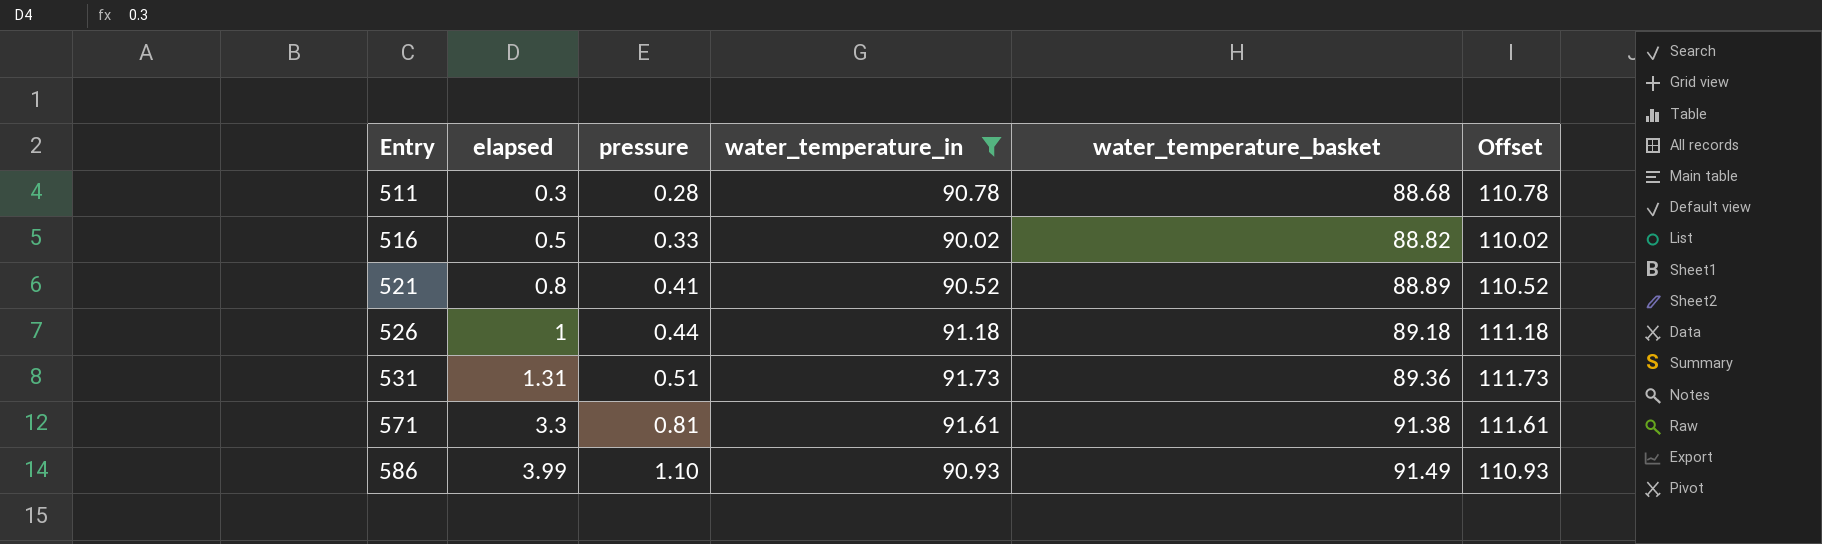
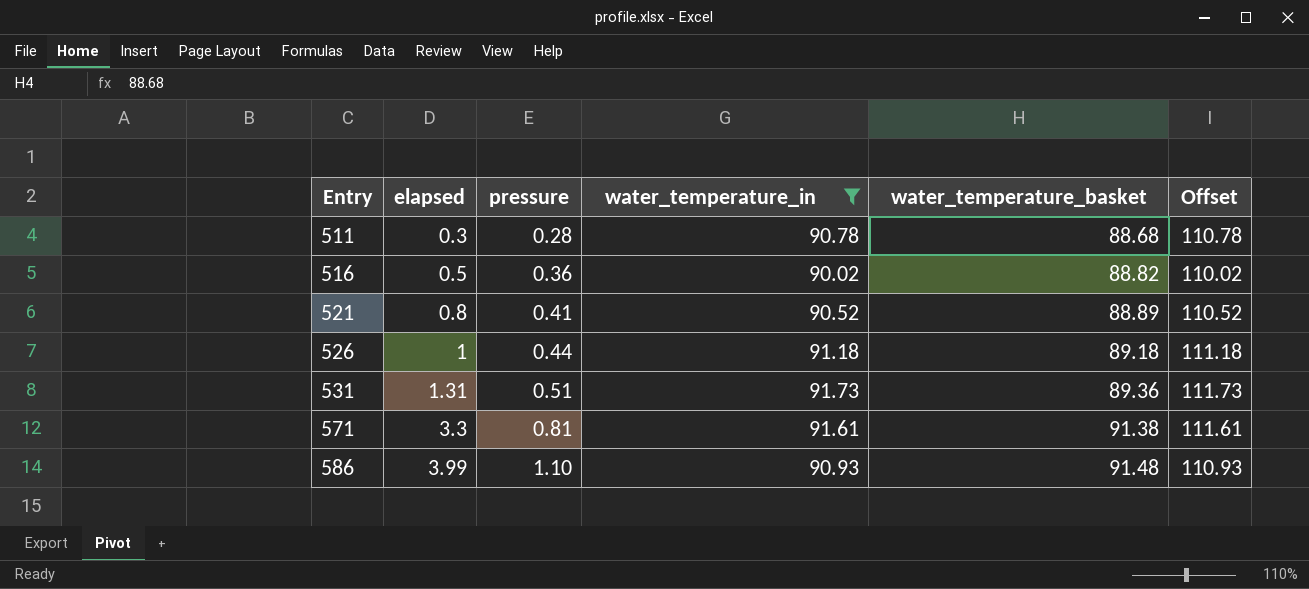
516 | pressure: 0.33 -> 0.36
586 | water_temperature_basket: 91.49 -> 91.48

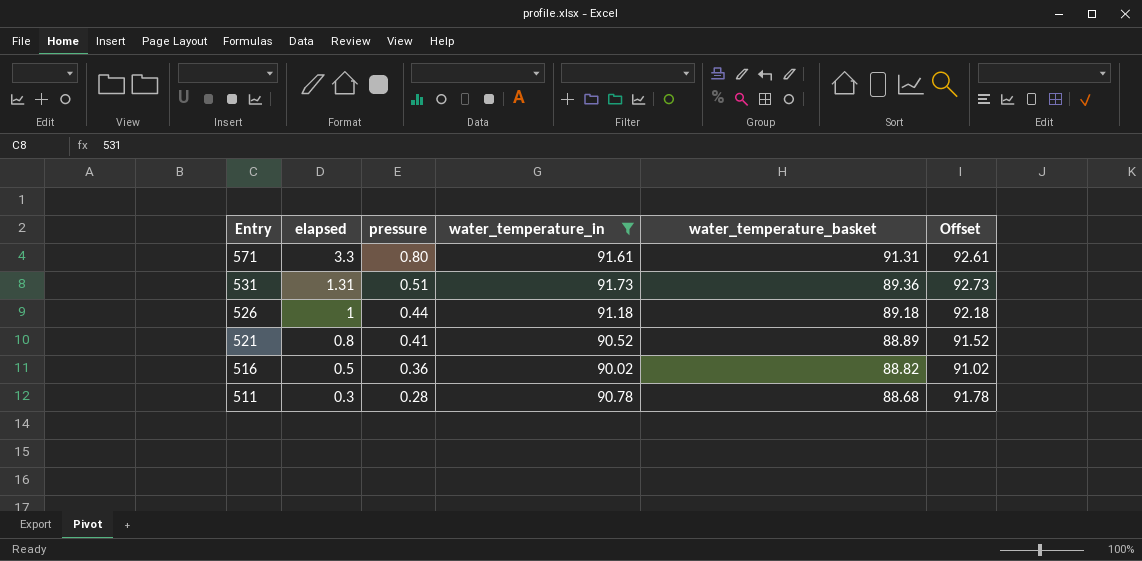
row order: Entry ascending -> Entry descending
column Offset | formula: [water_temperature_in] + 20 -> [water_temperature_in] + 1
row 586: 3.99 | 1.10 | 90.93 | 91.48 | 110.93 -> none
571 | pressure: 0.81 -> 0.80
571 | water_temperature_basket: 91.38 -> 91.31

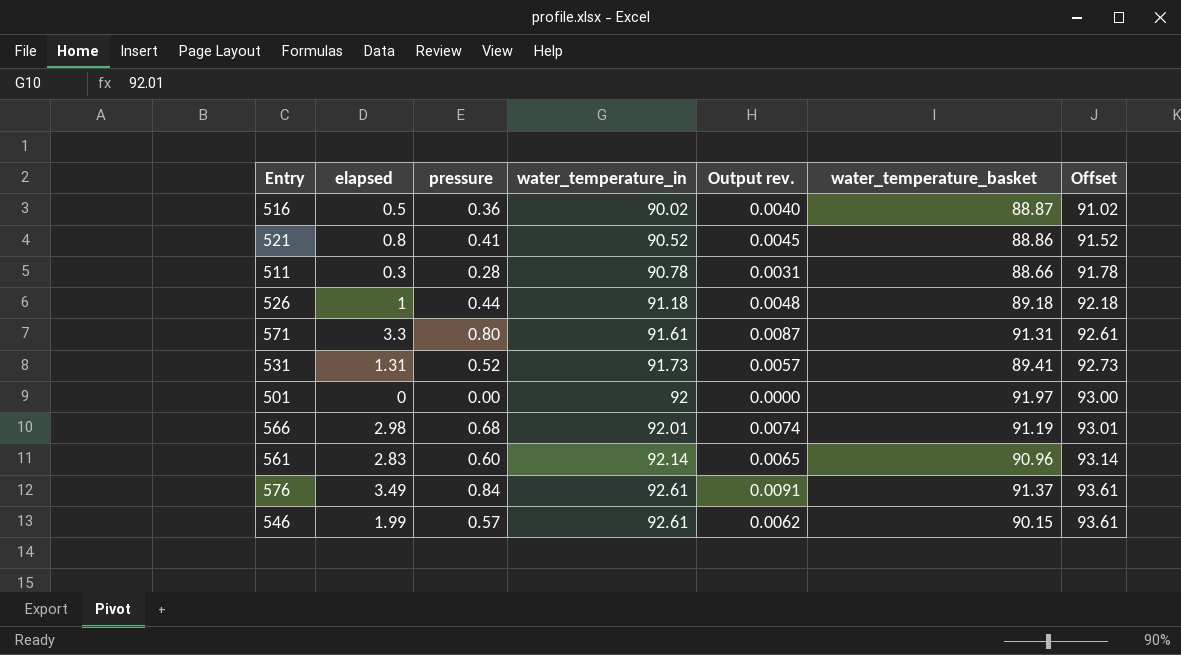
filter: water_temperature_in <= 91.73 -> none
row order: Entry descending -> water_temperature_in ascending
column Output rev. | formula: none -> [pressure] / [water_temperature_in]
516 | water_temperature_basket: 88.82 -> 88.87
521 | water_temperature_basket: 88.89 -> 88.86
511 | water_temperature_basket: 88.68 -> 88.66
531 | pressure: 0.51 -> 0.52
531 | water_temperature_basket: 89.36 -> 89.41

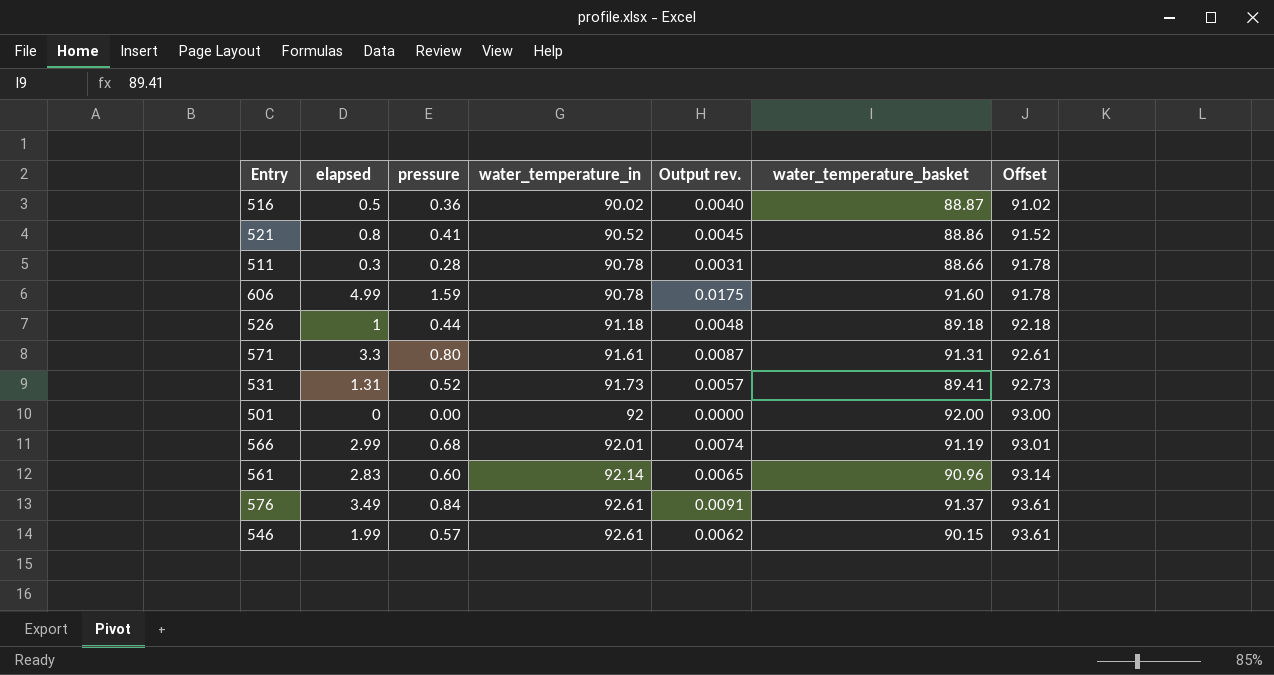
row 606: none -> 4.99 | 1.59 | 90.78 | 0.0175 | 91.60 | 91.78
501 | water_temperature_basket: 91.97 -> 92.00
566 | elapsed: 2.98 -> 2.99

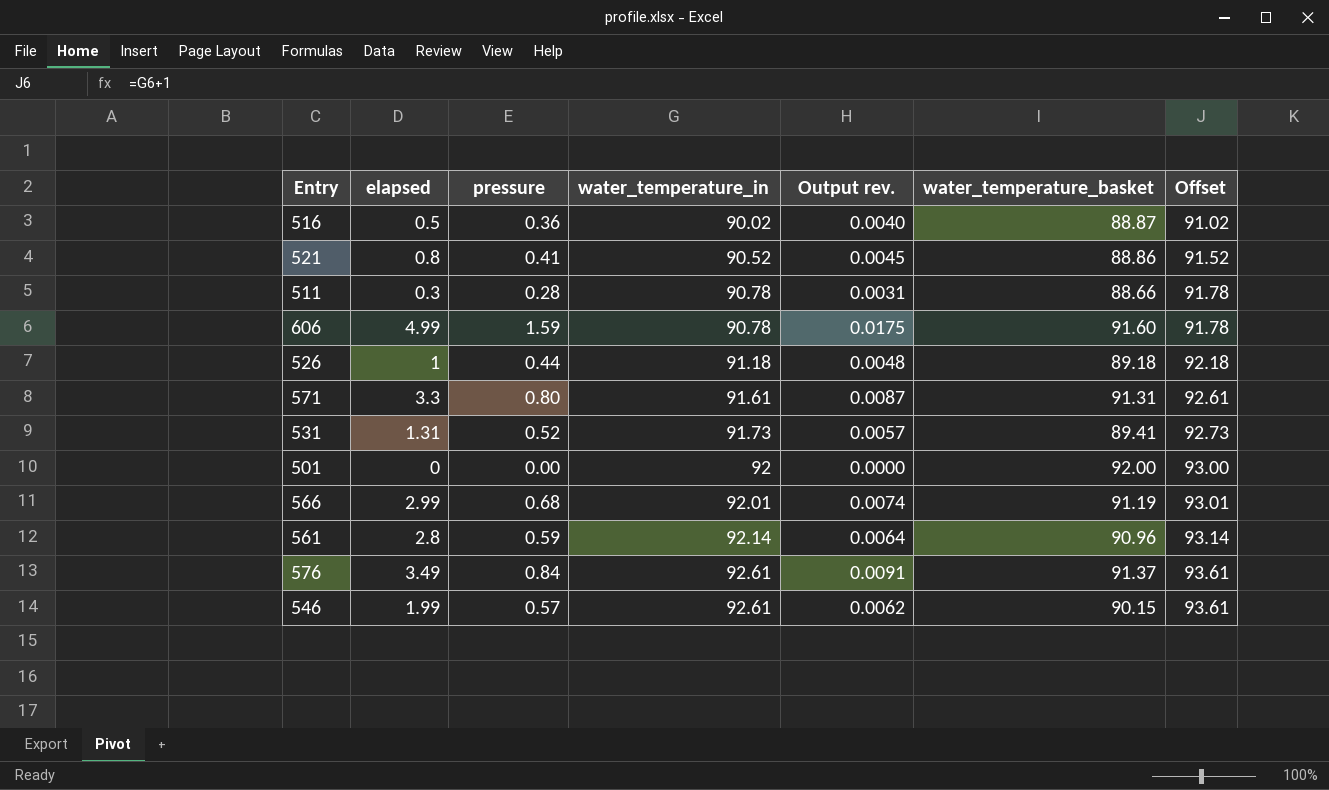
561 | elapsed: 2.83 -> 2.8
561 | pressure: 0.60 -> 0.59
561 | Output rev.: 0.0065 -> 0.0064

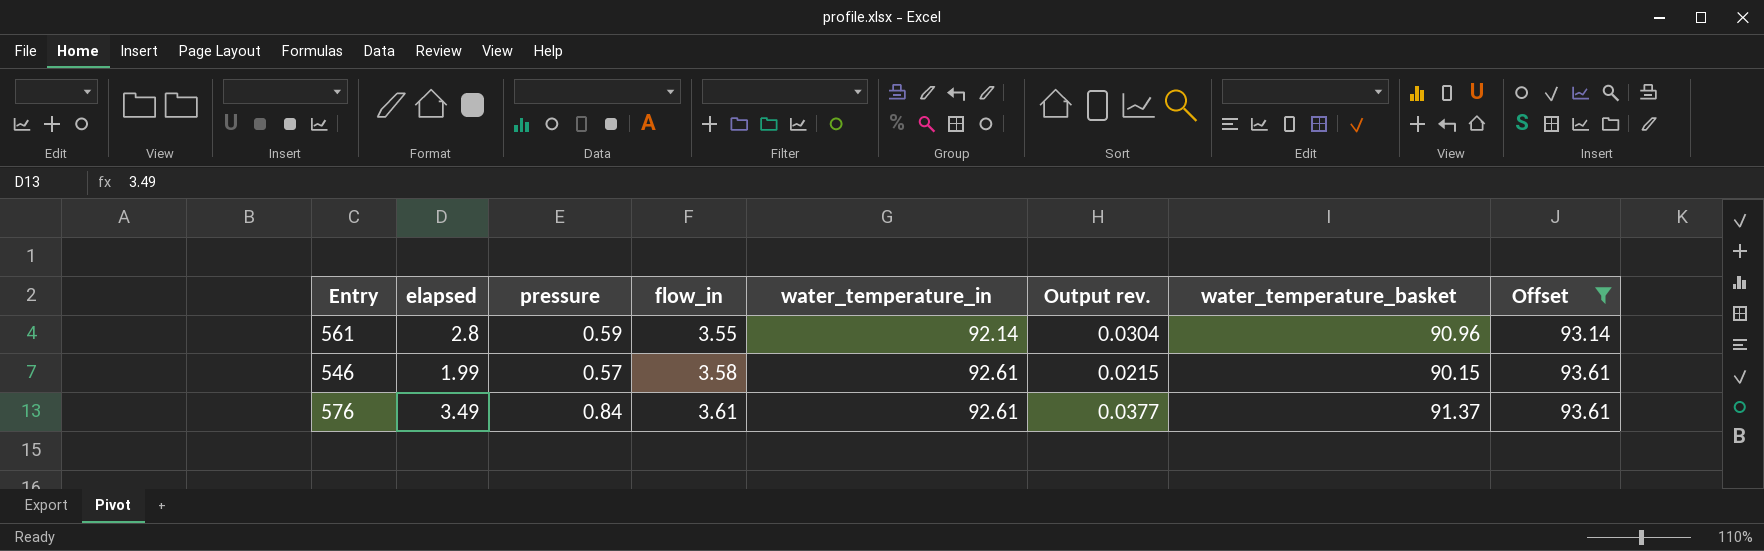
filter: none -> Offset >= 93.14
row order: water_temperature_in ascending -> flow_in ascending
column flow_in | position: none -> 4
column Output rev. | formula: [pressure] / [water_temperature_in] -> [elapsed] / [water_temperature_in]

